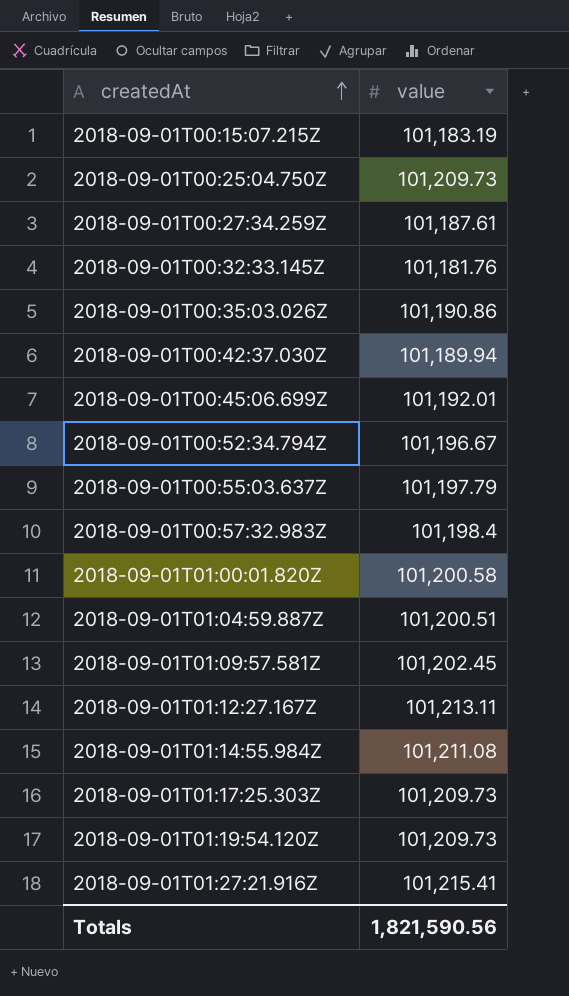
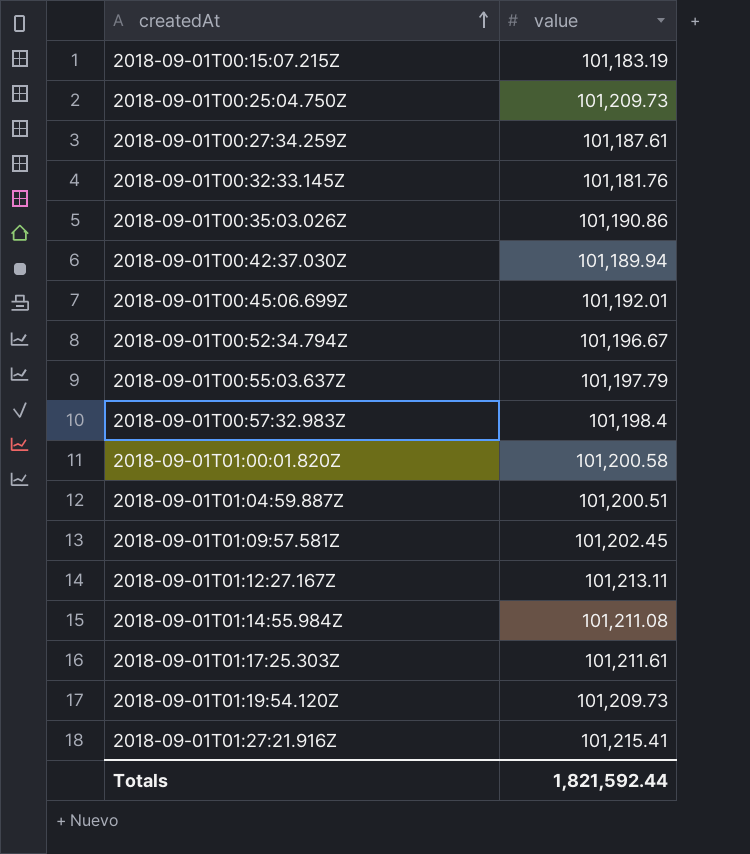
2018-09-01T01:17:25.303Z | value: 101,209.73 -> 101,211.61
Totals | value: 1,821,590.56 -> 1,821,592.44

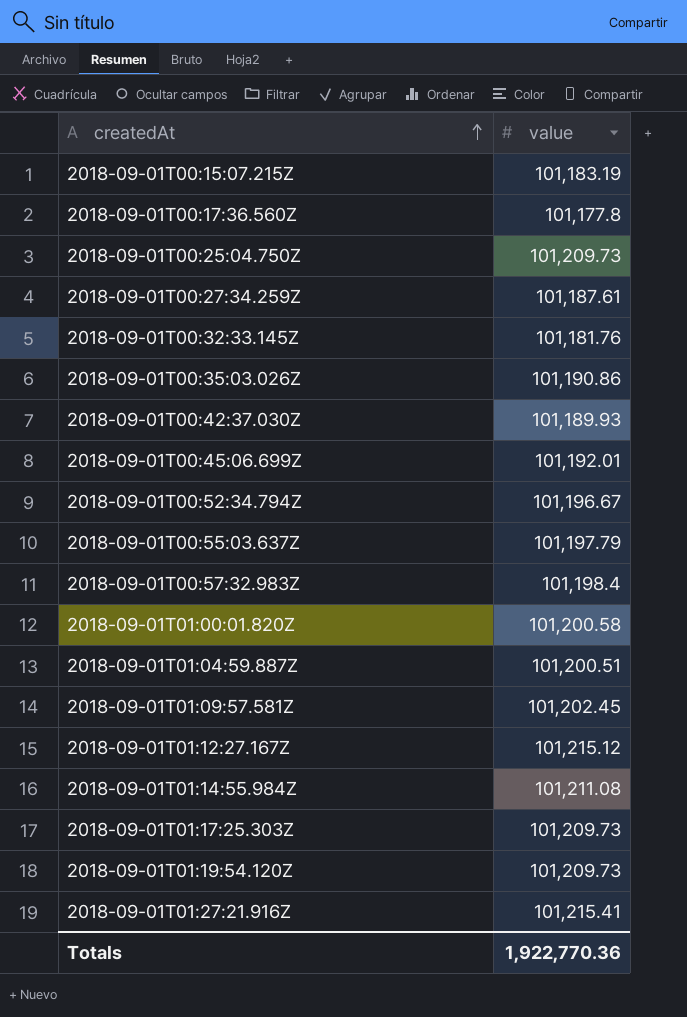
row 2018-09-01T00:17:36.560Z: none -> 101,177.8
2018-09-01T00:42:37.030Z | value: 101,189.94 -> 101,189.93
2018-09-01T01:12:27.167Z | value: 101,213.11 -> 101,215.12
2018-09-01T01:17:25.303Z | value: 101,211.61 -> 101,209.73
Totals | value: 1,821,592.44 -> 1,922,770.36

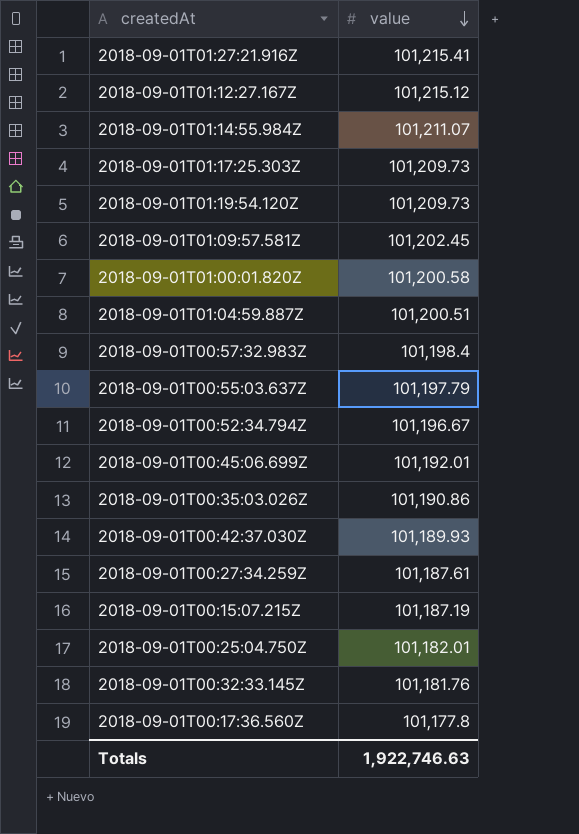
row order: createdAt ascending -> value descending
2018-09-01T01:14:55.984Z | value: 101,211.08 -> 101,211.07
2018-09-01T00:15:07.215Z | value: 101,183.19 -> 101,187.19
2018-09-01T00:25:04.750Z | value: 101,209.73 -> 101,182.01
Totals | value: 1,922,770.36 -> 1,922,746.63

